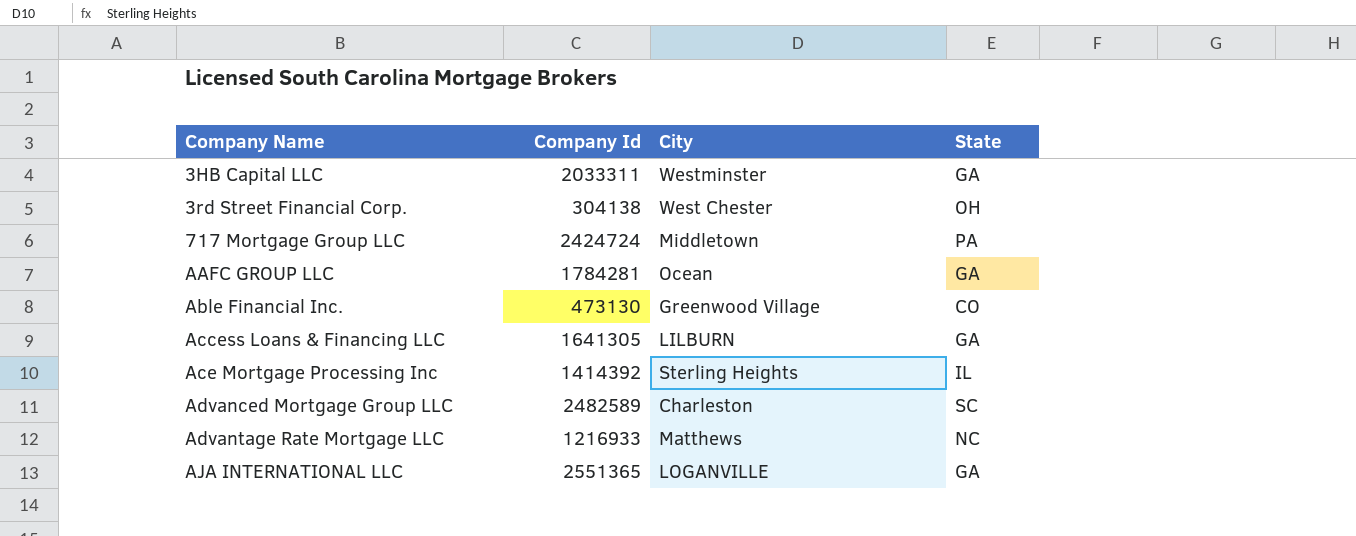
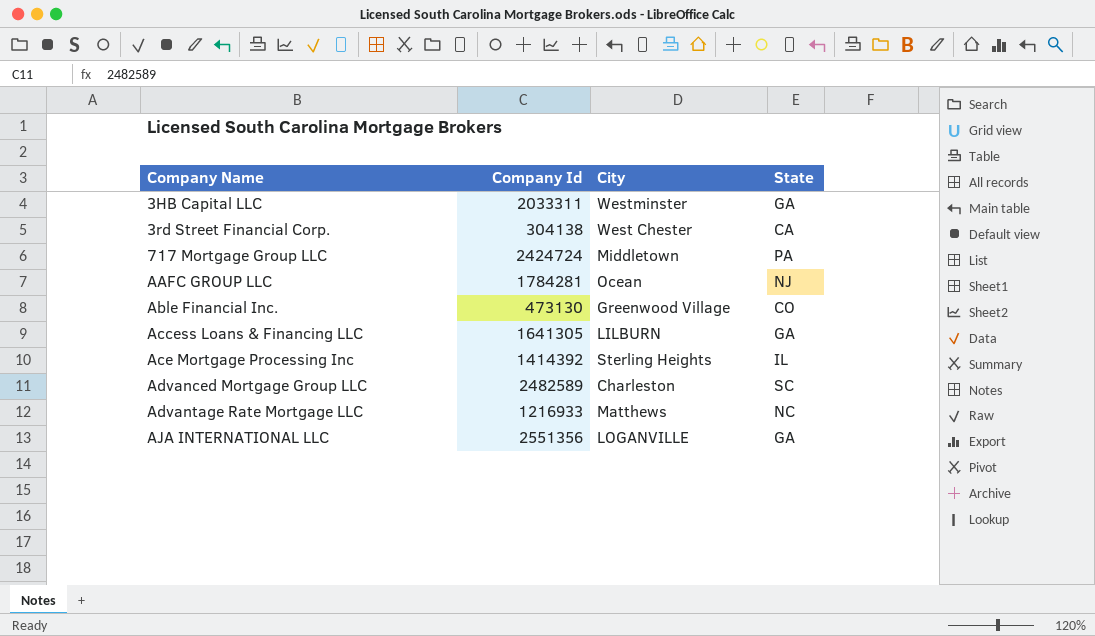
3rd Street Financial Corp. | State: OH -> CA
AAFC GROUP LLC | State: GA -> NJ
AJA INTERNATIONAL LLC | Company Id: 2551365 -> 2551356

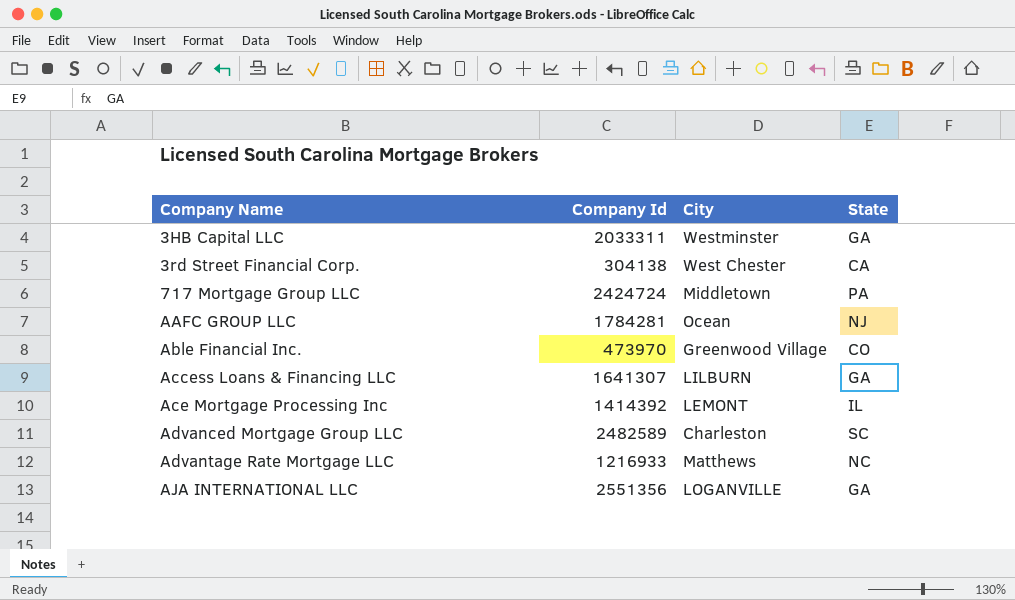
Able Financial Inc. | Company Id: 473130 -> 473970
Access Loans & Financing LLC | Company Id: 1641305 -> 1641307
Ace Mortgage Processing Inc | City: Sterling Heights -> LEMONT

